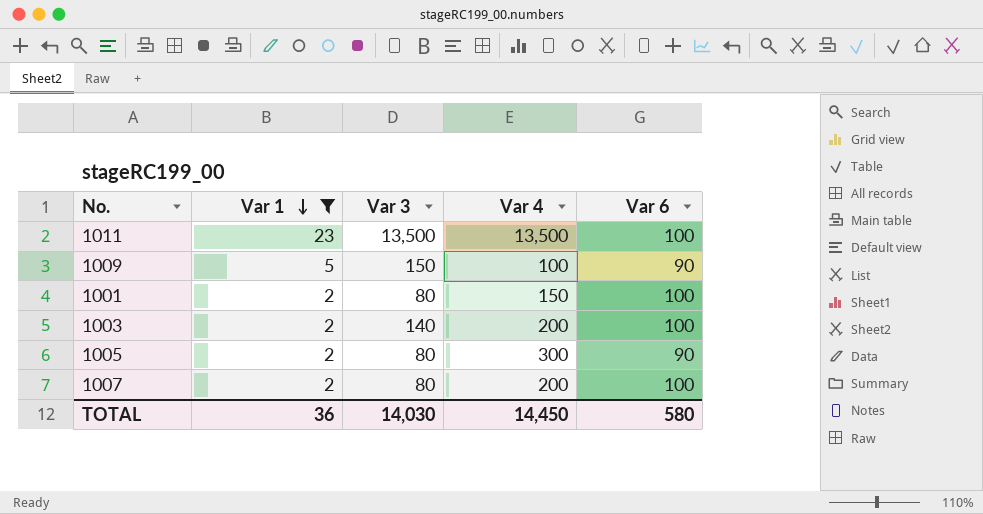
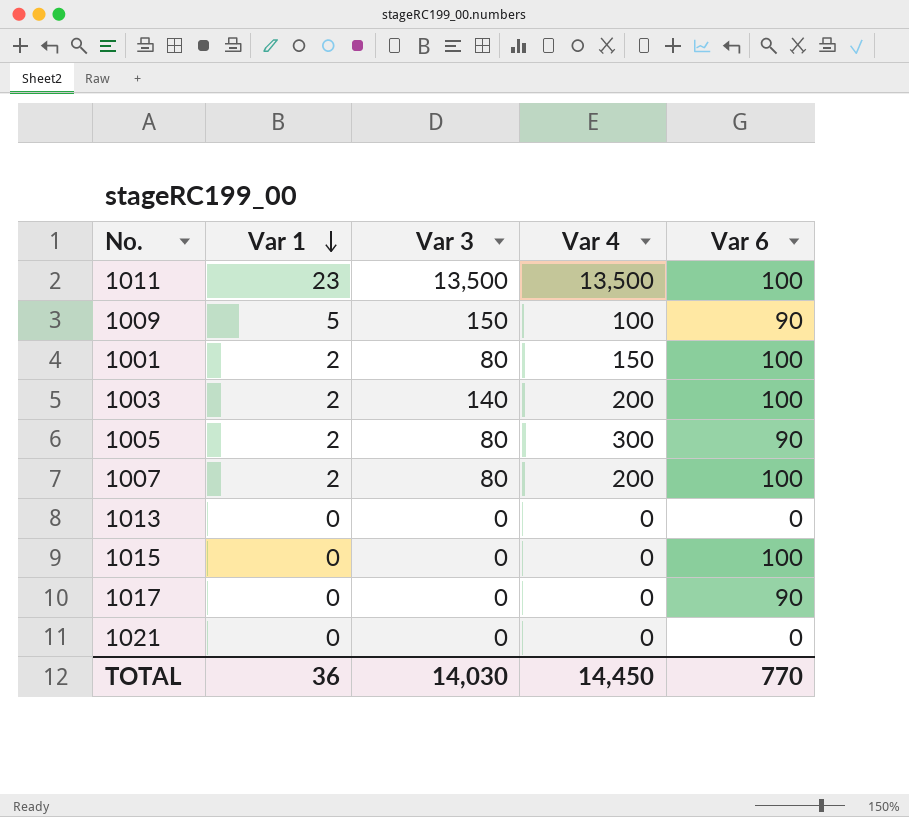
filter: Var 1 != 0 -> none
TOTAL | Var 6: 580 -> 770

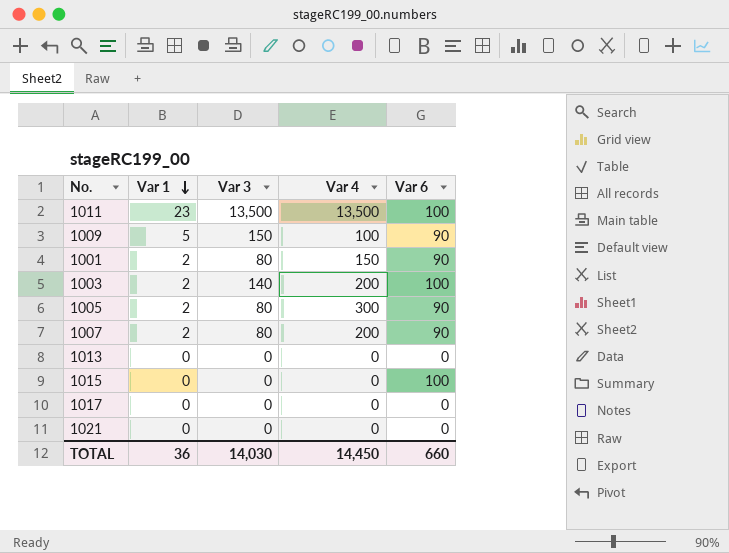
1001 | Var 6: 100 -> 90
1007 | Var 6: 100 -> 90
1017 | Var 6: 90 -> 0
TOTAL | Var 6: 770 -> 660

